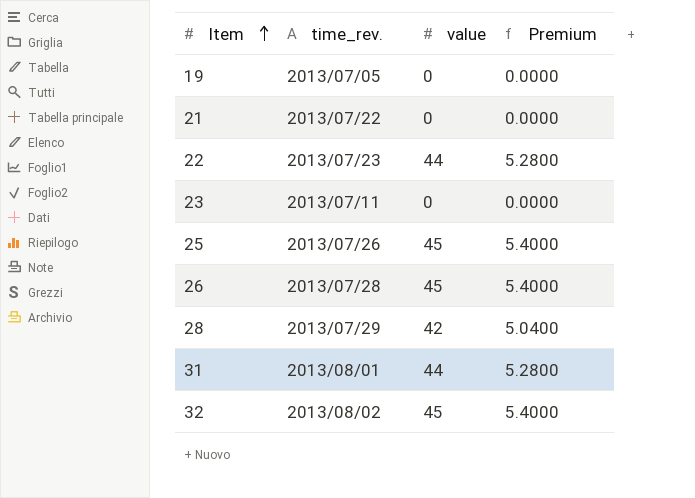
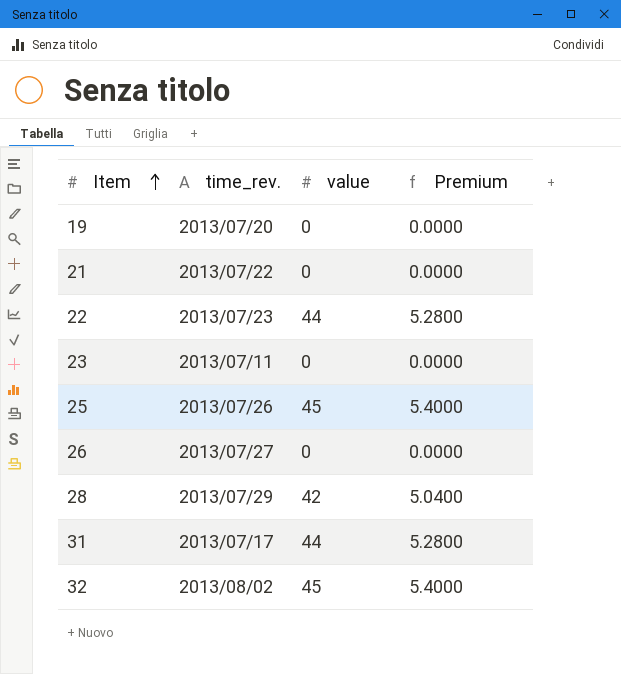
19 | time_rev.: 2013/07/05 -> 2013/07/20
26 | time_rev.: 2013/07/28 -> 2013/07/27
26 | value: 45 -> 0
26 | Premium: 5.4000 -> 0.0000
31 | time_rev.: 2013/08/01 -> 2013/07/17

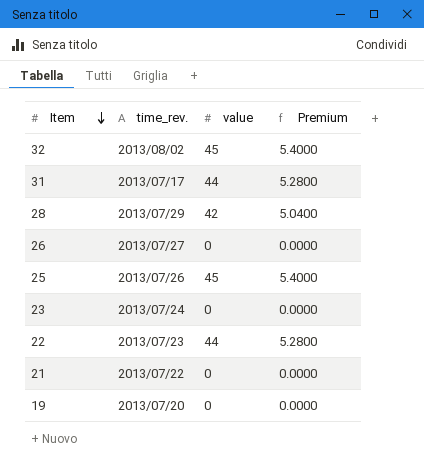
row order: Item ascending -> Item descending
23 | time_rev.: 2013/07/11 -> 2013/07/24

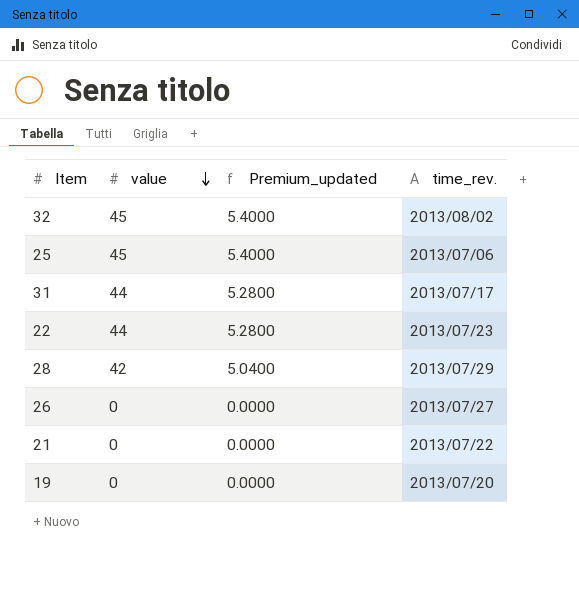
row order: Item descending -> value descending
column name: Premium -> Premium_updated
column time_rev. | position: 2 -> 4
row 23: 2013/07/24 | 0 | 0.0000 -> none
25 | time_rev.: 2013/07/26 -> 2013/07/06

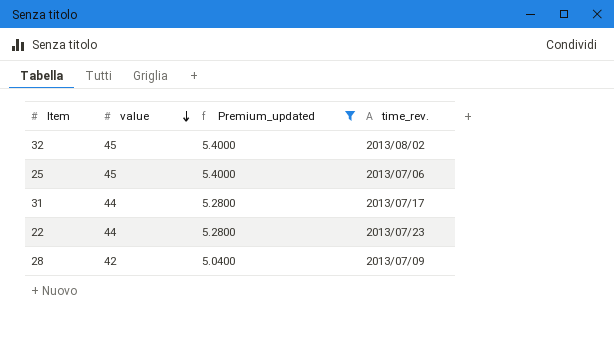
filter: none -> Premium_updated != 0.0000
28 | time_rev.: 2013/07/29 -> 2013/07/09

